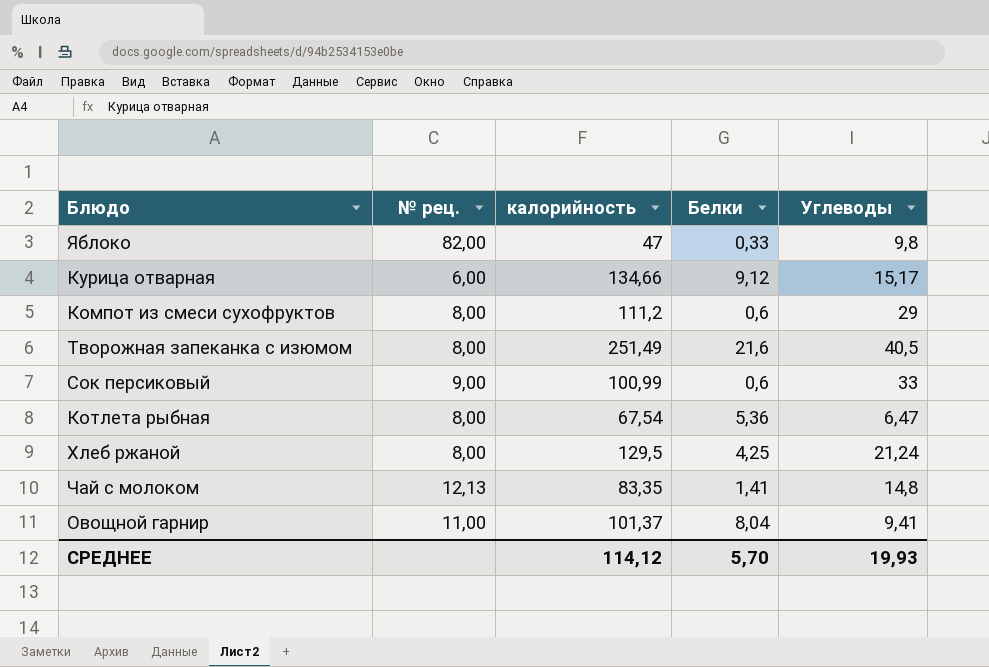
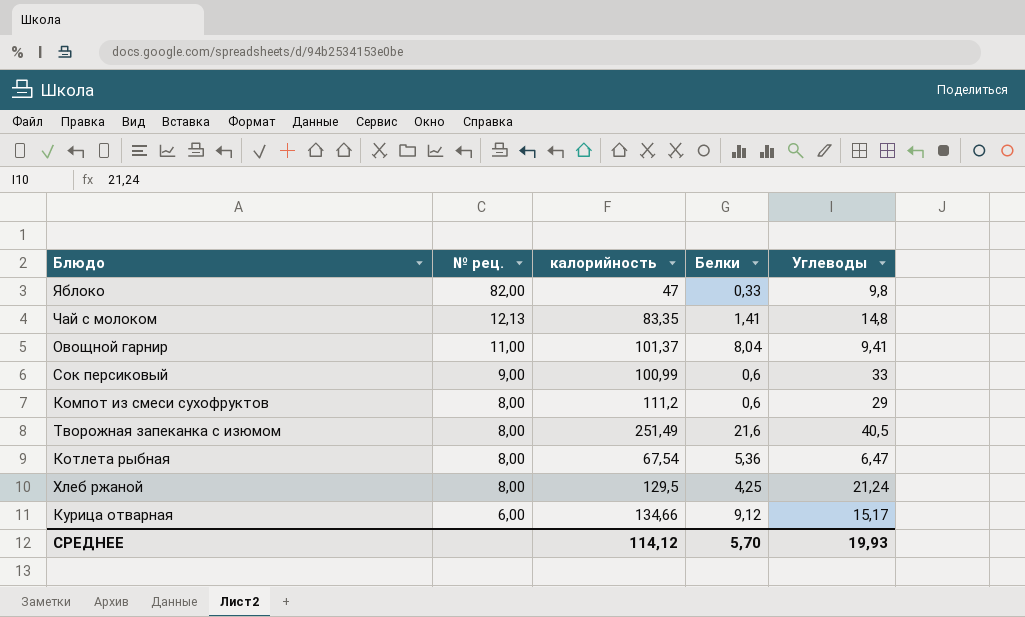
row order: none -> № рец. descending

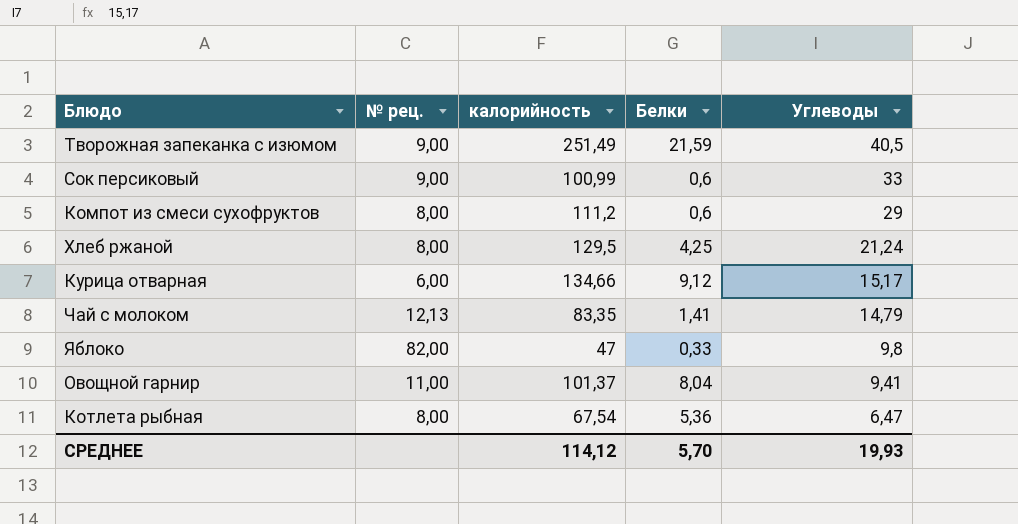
row order: № рец. descending -> Углеводы descending
Творожная запеканка с изюмом | № рец.: 8,00 -> 9,00
Творожная запеканка с изюмом | Белки: 21,6 -> 21,59
Чай с молоком | Углеводы: 14,8 -> 14,79

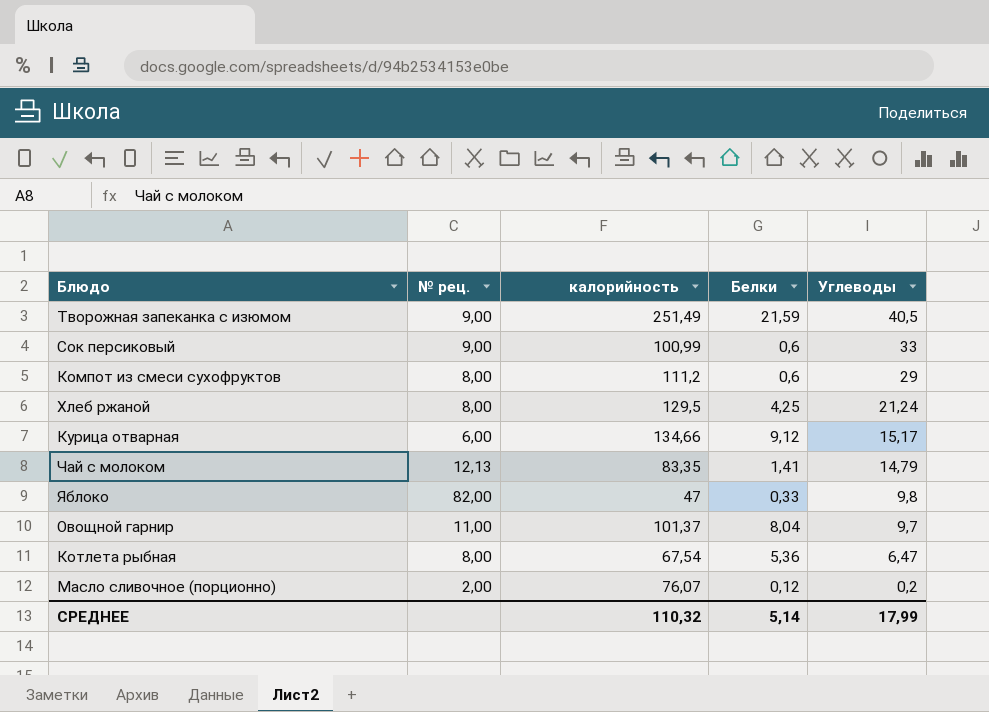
Овощной гарнир | Углеводы: 9,41 -> 9,7
row Масло сливочное (порционно): none -> 2,00 | 76,07 | 0,12 | 0,2
СРЕДНЕЕ | калорийность: 114,12 -> 110,32
СРЕДНЕЕ | Белки: 5,70 -> 5,14
СРЕДНЕЕ | Углеводы: 19,93 -> 17,99

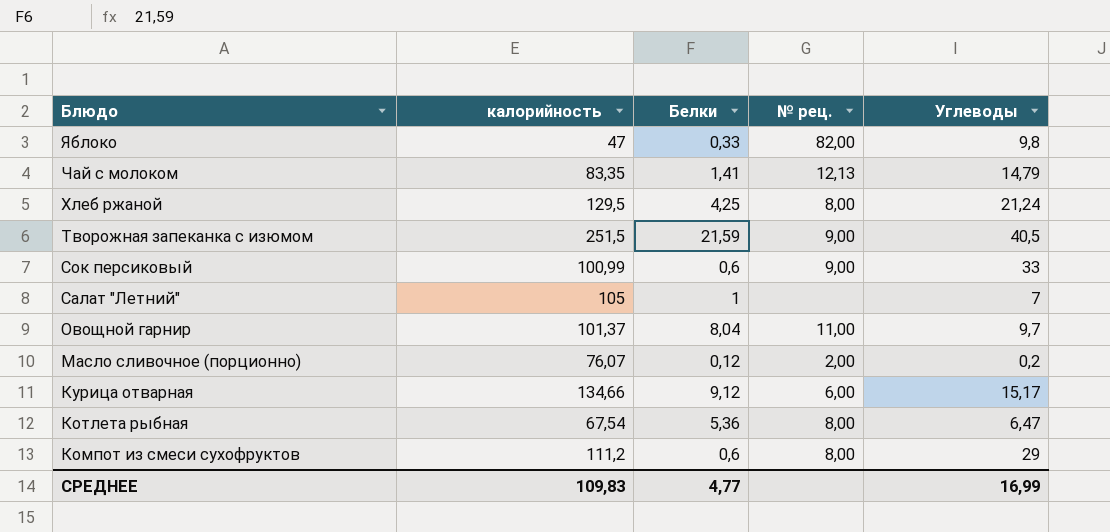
row order: Углеводы descending -> Блюдо descending
column № рец. | position: 2 -> 4
Творожная запеканка с изюмом | калорийность: 251,49 -> 251,5
row Салат "Летний": none -> 105 | 1 | none | 7
СРЕДНЕЕ | калорийность: 110,32 -> 109,83
СРЕДНЕЕ | Белки: 5,14 -> 4,77
СРЕДНЕЕ | Углеводы: 17,99 -> 16,99

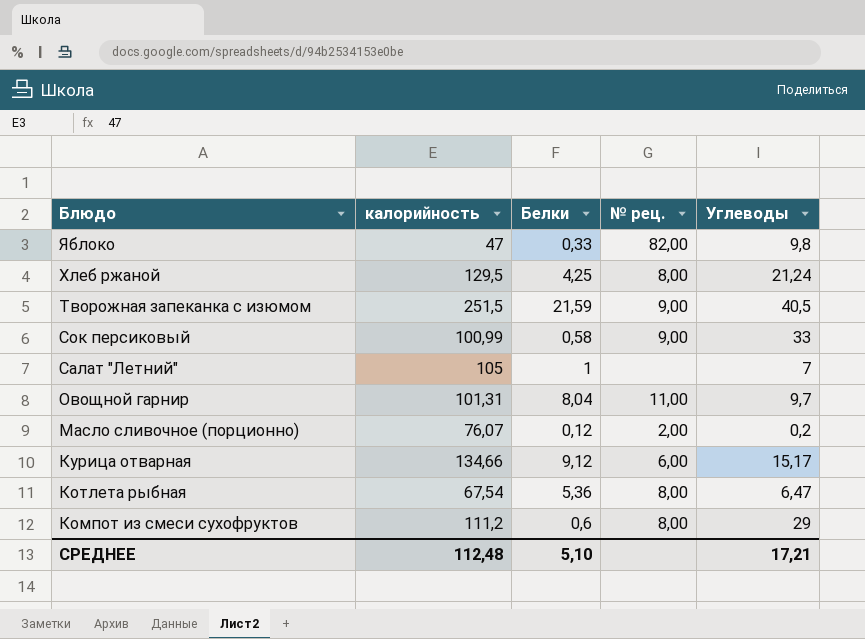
row Чай с молоком: 83,35 | 1,41 | 12,13 | 14,79 -> none
Сок персиковый | Белки: 0,6 -> 0,58
Овощной гарнир | калорийность: 101,37 -> 101,31
СРЕДНЕЕ | калорийность: 109,83 -> 112,48
СРЕДНЕЕ | Белки: 4,77 -> 5,10
СРЕДНЕЕ | Углеводы: 16,99 -> 17,21

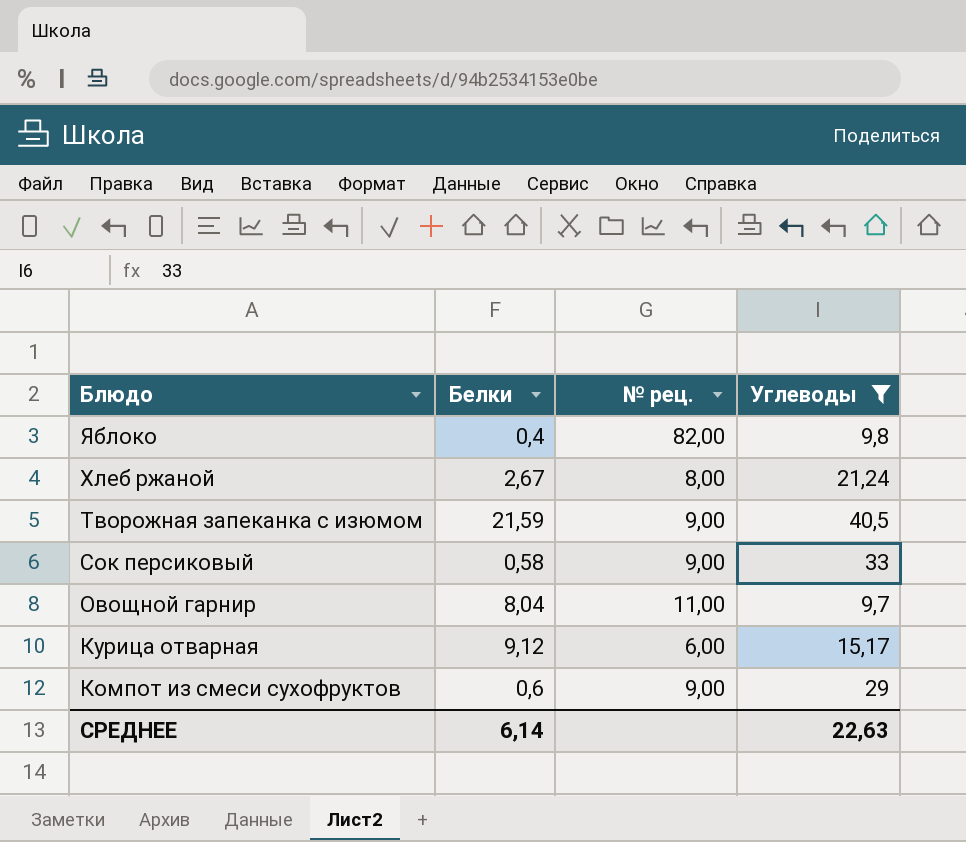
filter: none -> Углеводы >= 9,7
column калорийность | position: 2 -> none
Яблоко | Белки: 0,33 -> 0,4
Хлеб ржаной | Белки: 4,25 -> 2,67
Компот из смеси сухофруктов | № рец.: 8,00 -> 9,00
СРЕДНЕЕ | Белки: 5,10 -> 6,14
СРЕДНЕЕ | Углеводы: 17,21 -> 22,63

